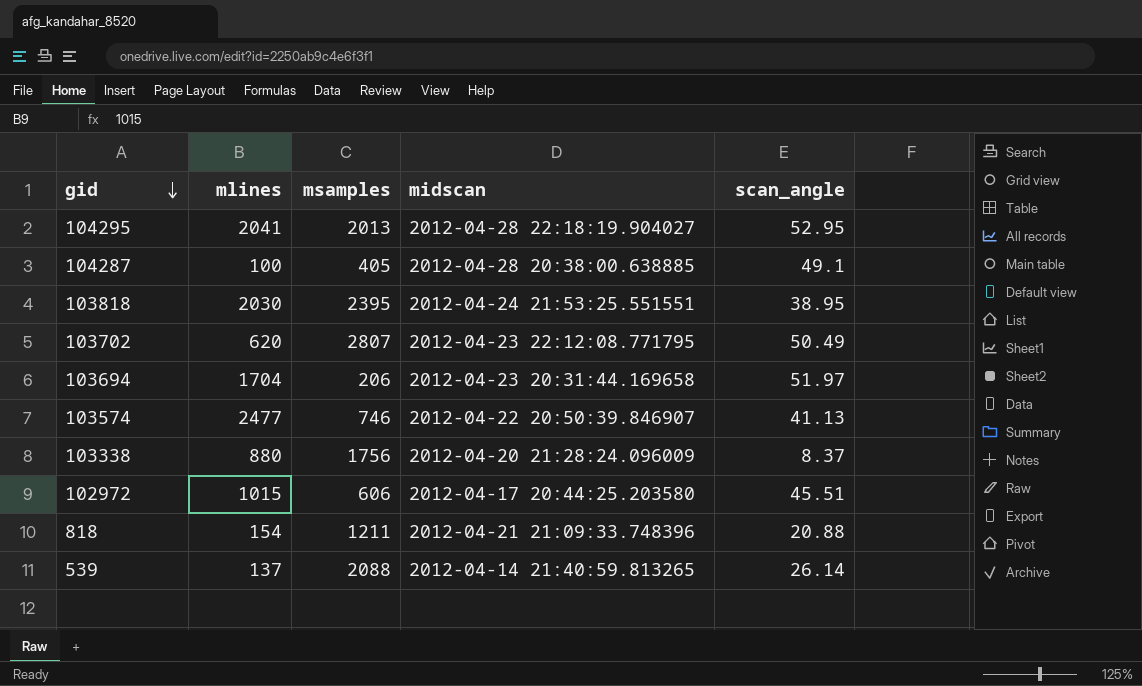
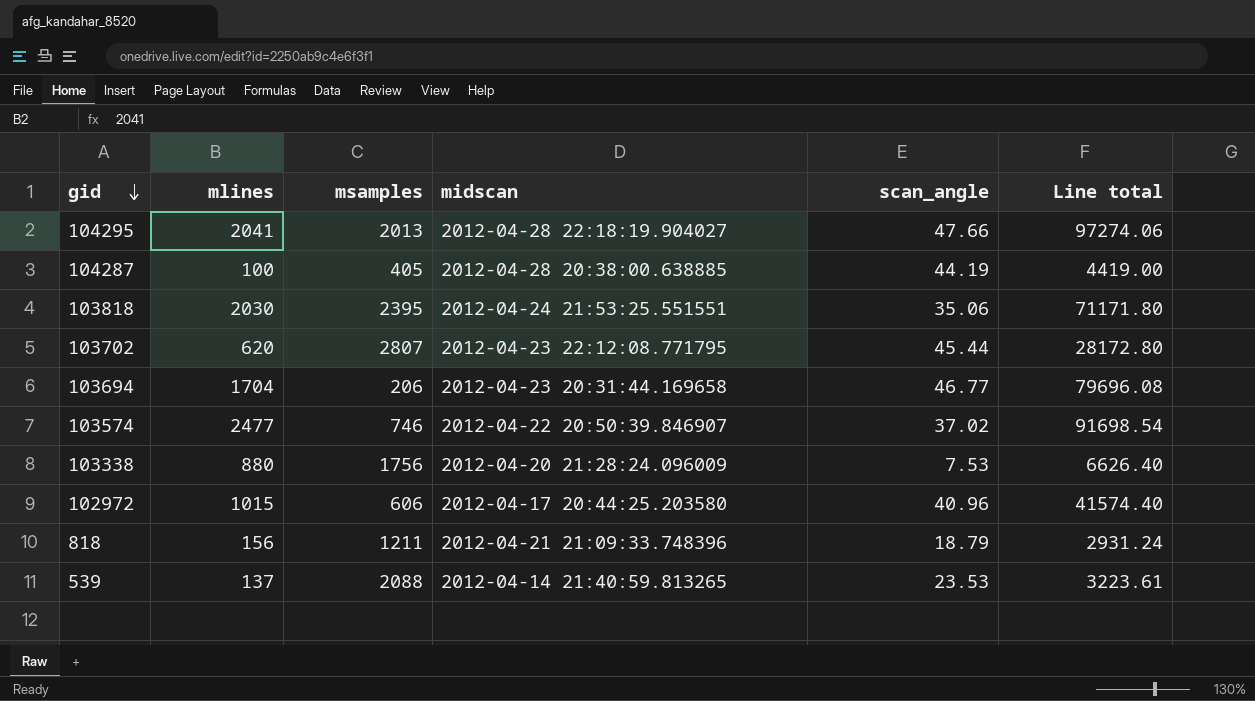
column Line total | formula: none -> [mlines] * [scan_angle]
104295 | scan_angle: 52.95 -> 47.66
104287 | scan_angle: 49.1 -> 44.19
103818 | scan_angle: 38.95 -> 35.06
103702 | scan_angle: 50.49 -> 45.44
103694 | scan_angle: 51.97 -> 46.77
103574 | scan_angle: 41.13 -> 37.02
103338 | scan_angle: 8.37 -> 7.53
102972 | scan_angle: 45.51 -> 40.96
818 | mlines: 154 -> 156
818 | scan_angle: 20.88 -> 18.79
539 | scan_angle: 26.14 -> 23.53

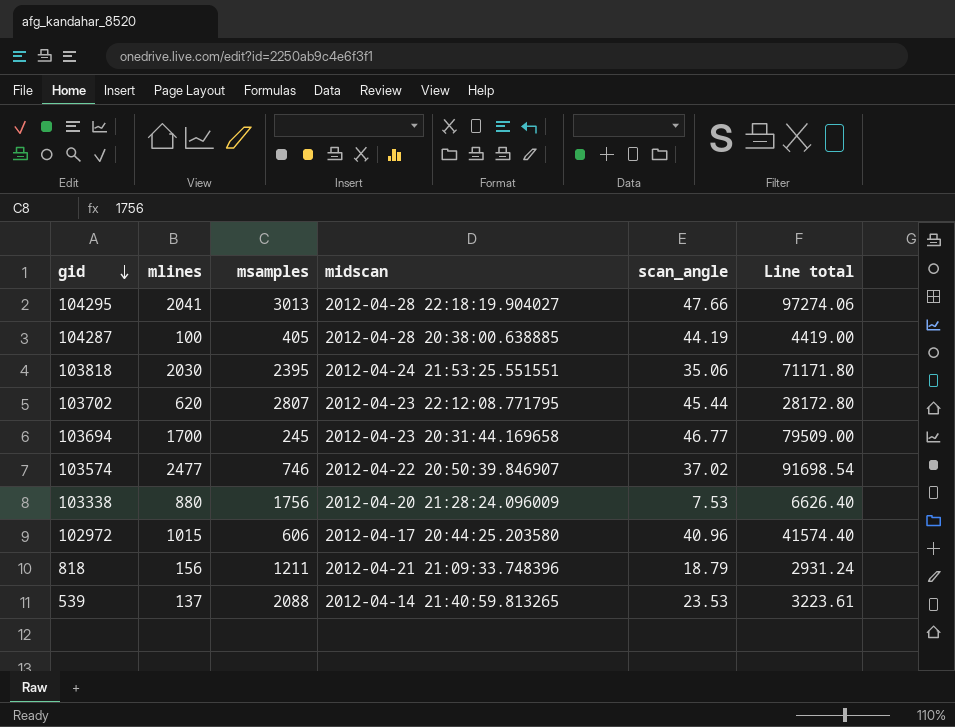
104295 | msamples: 2013 -> 3013
103694 | mlines: 1704 -> 1700
103694 | msamples: 206 -> 245
103694 | Line total: 79696.08 -> 79509.00

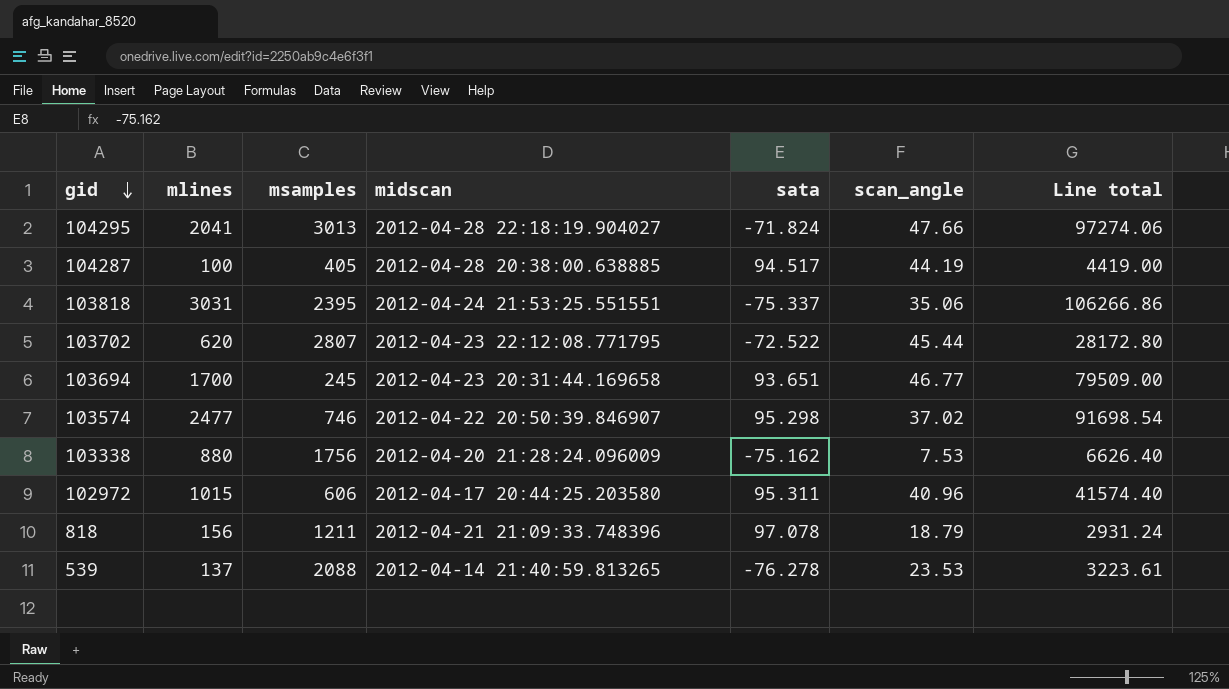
column sata | position: none -> 5
103818 | mlines: 2030 -> 3031
103818 | Line total: 71171.80 -> 106266.86

